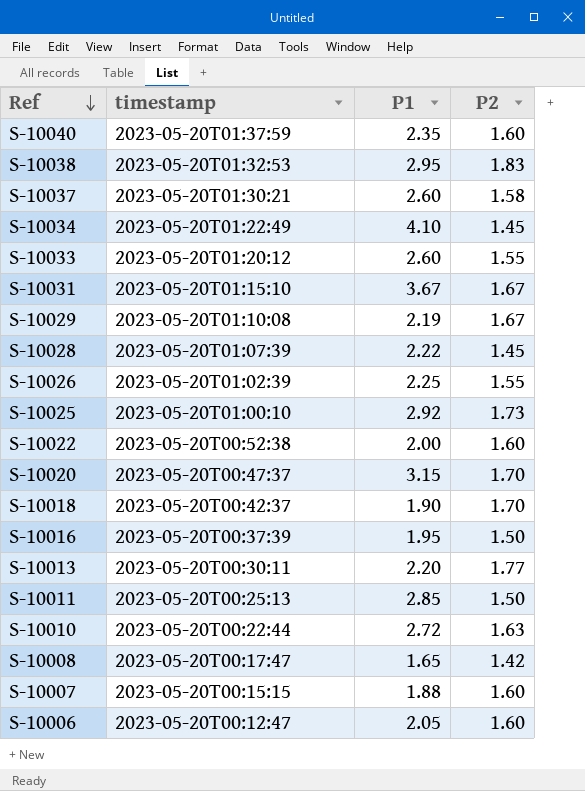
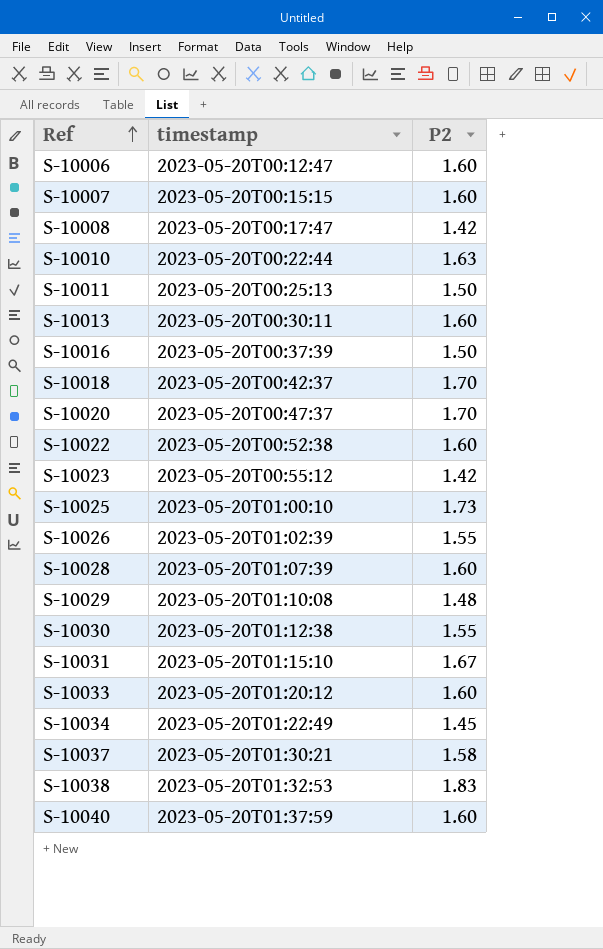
row order: Ref descending -> Ref ascending
column P1 | position: 3 -> none
S-10013 | P2: 1.77 -> 1.60
row S-10023: none -> 2023-05-20T00:55:12 | 1.42
S-10028 | P2: 1.45 -> 1.60
S-10029 | P2: 1.67 -> 1.48
row S-10030: none -> 2023-05-20T01:12:38 | 1.55
S-10033 | P2: 1.55 -> 1.60

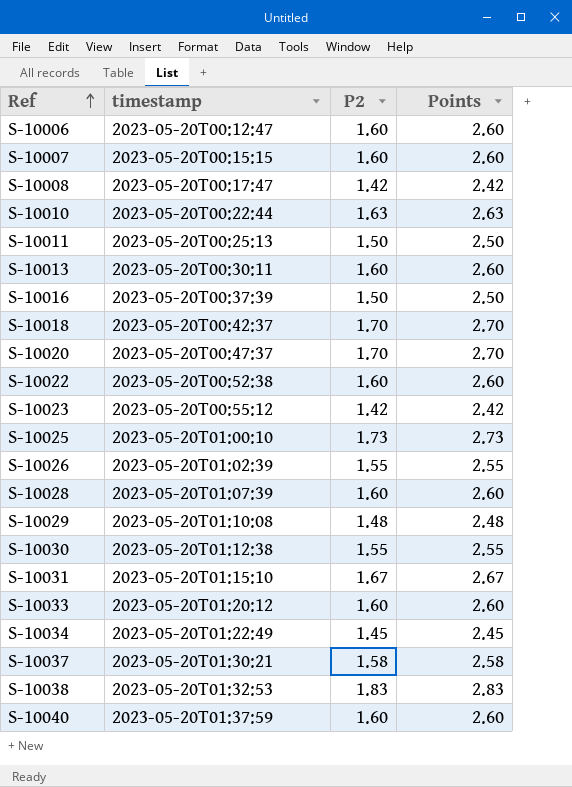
column Points | formula: none -> [P2] + 1

